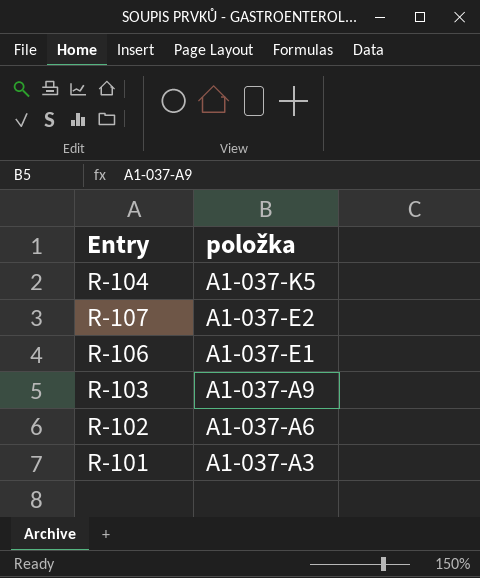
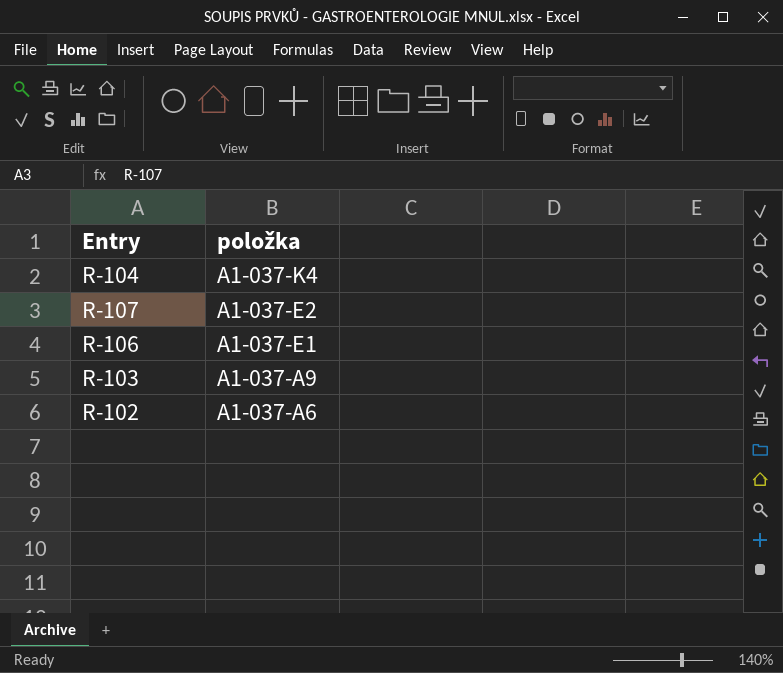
row R-101: A1-037-A3 -> none
R-104 | položka: A1-037-K5 -> A1-037-K4

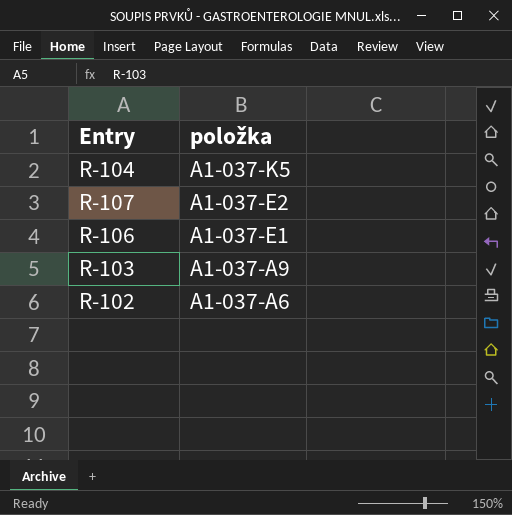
R-104 | položka: A1-037-K4 -> A1-037-K5

